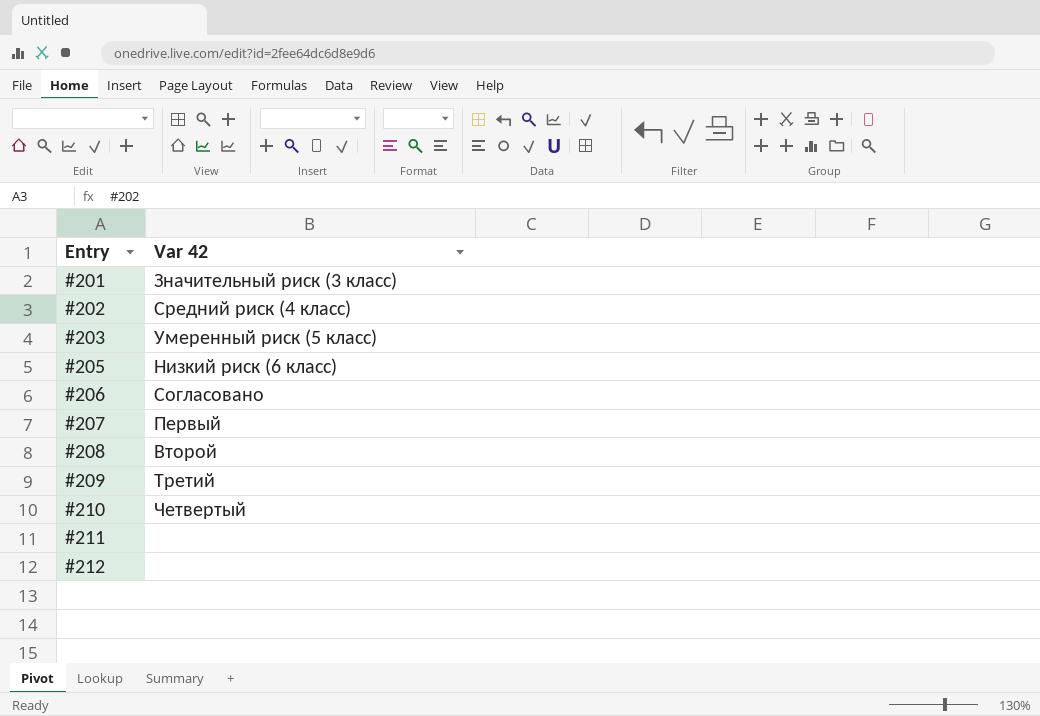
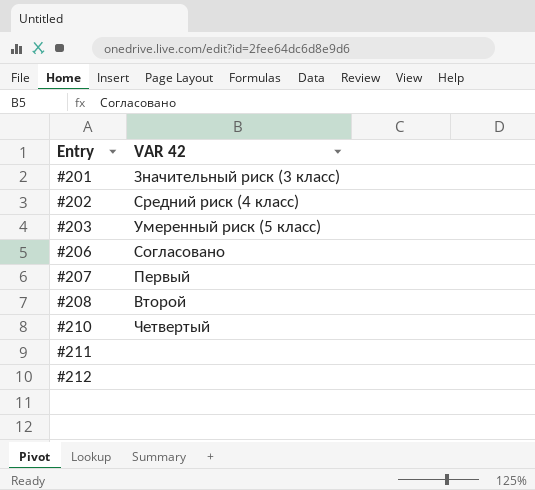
column name: Var 42 -> VAR 42
row #205: Низкий риск (6 класс) -> none
row #209: Третий -> none

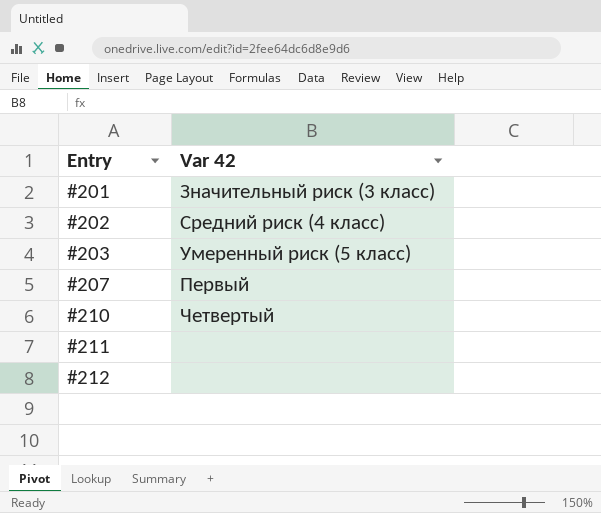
column name: VAR 42 -> Var 42
row #206: Согласовано -> none
row #208: Второй -> none

